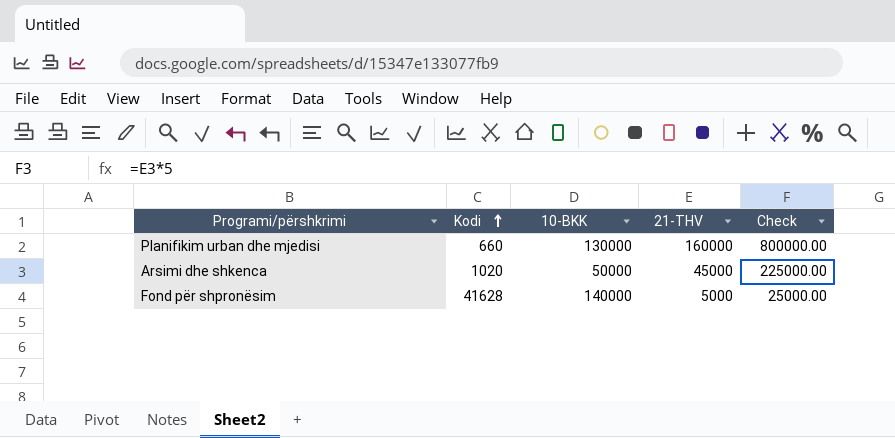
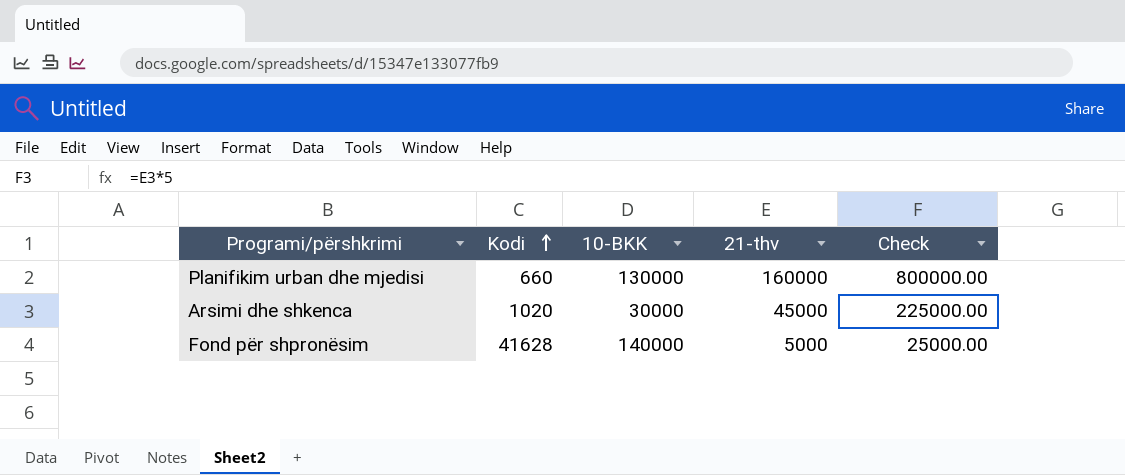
column name: 21-THV -> 21-thv
Arsimi dhe shkenca | 10-BKK: 50000 -> 30000

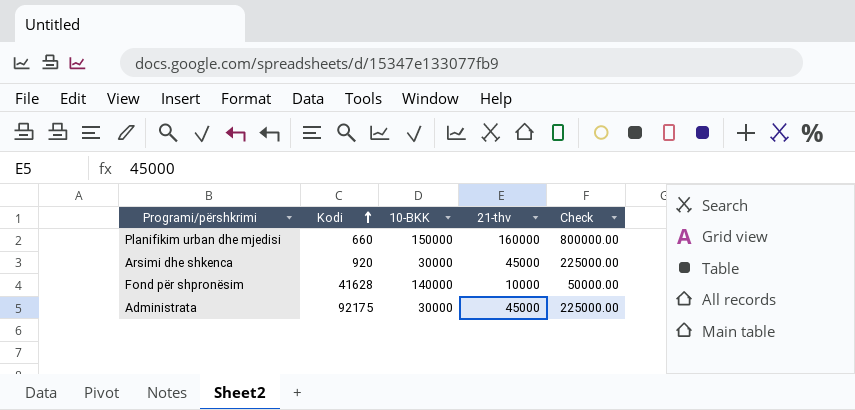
Planifikim urban dhe mjedisi | 10-BKK: 130000 -> 150000
Arsimi dhe shkenca | Kodi: 1020 -> 920
Fond për shpronësim | 21-thv: 5000 -> 10000
Fond për shpronësim | Check: 25000.00 -> 50000.00
row Administrata: none -> 92175 | 30000 | 45000 | 225000.00

